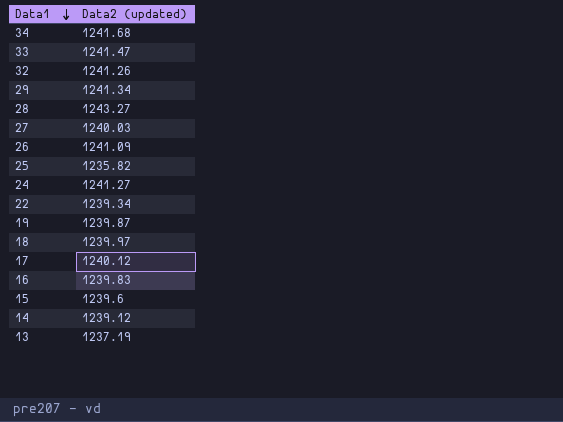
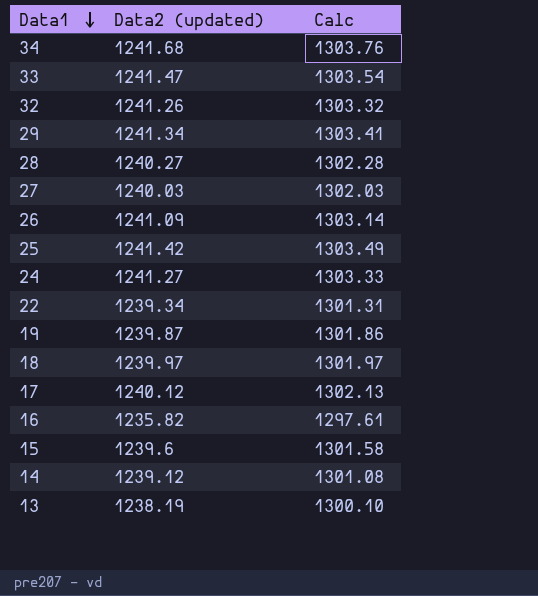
column Calc | formula: none -> [Data2 (updated)] * 1.05
28 | Data2 (updated): 1243.27 -> 1240.27
25 | Data2 (updated): 1235.82 -> 1241.42
16 | Data2 (updated): 1239.83 -> 1235.82
13 | Data2 (updated): 1237.19 -> 1238.19

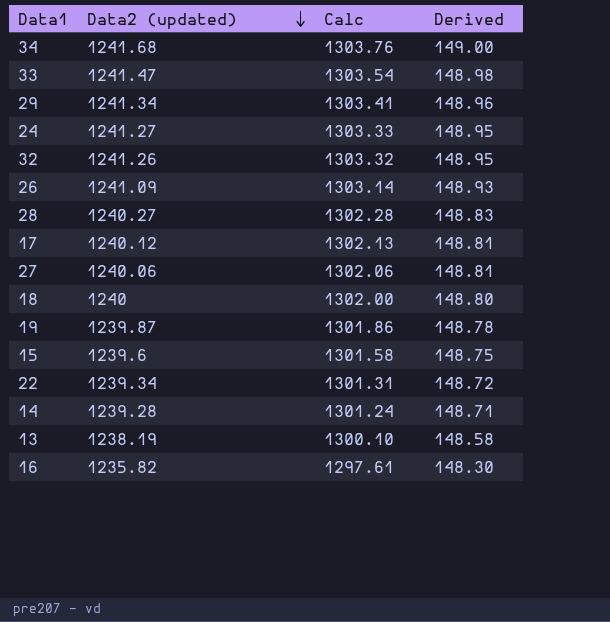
row order: Data1 descending -> Data2 (updated) descending
column Derived | formula: none -> [Data2 (updated)] * 0.12
row 25: 1241.42 | 1303.49 -> none
27 | Data2 (updated): 1240.03 -> 1240.06
27 | Calc: 1302.03 -> 1302.06
18 | Data2 (updated): 1239.97 -> 1240
18 | Calc: 1301.97 -> 1302.00
14 | Data2 (updated): 1239.12 -> 1239.28
14 | Calc: 1301.08 -> 1301.24

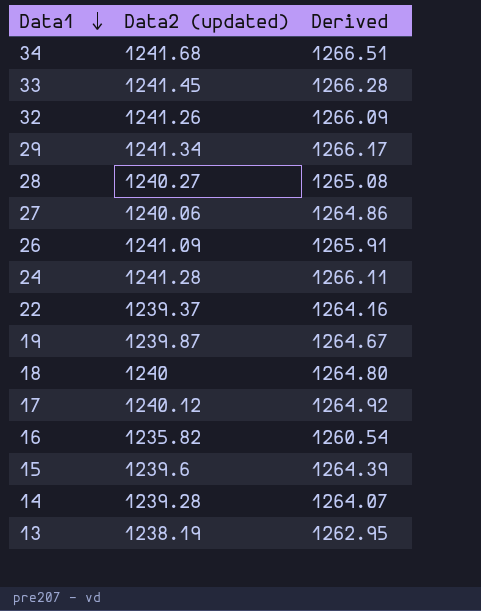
row order: Data2 (updated) descending -> Data1 descending
column Calc | formula: [Data2 (updated)] * 1.05 -> none
column Derived | formula: [Data2 (updated)] * 0.12 -> [Data2 (updated)] * 1.02
33 | Data2 (updated): 1241.47 -> 1241.45
24 | Data2 (updated): 1241.27 -> 1241.28
22 | Data2 (updated): 1239.34 -> 1239.37

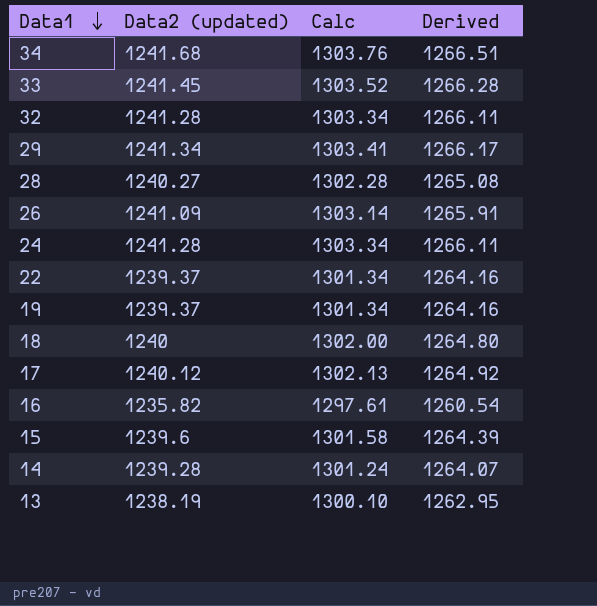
column Calc | formula: none -> [Data2 (updated)] * 1.05
row 27: 1240.06 | 1264.86 -> none
32 | Data2 (updated): 1241.26 -> 1241.28
32 | Derived: 1266.09 -> 1266.11
19 | Data2 (updated): 1239.87 -> 1239.37
19 | Derived: 1264.67 -> 1264.16

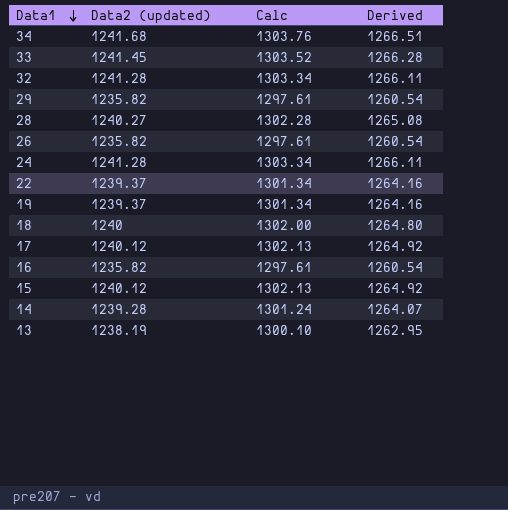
29 | Data2 (updated): 1241.34 -> 1235.82
29 | Calc: 1303.41 -> 1297.61
29 | Derived: 1266.17 -> 1260.54
26 | Data2 (updated): 1241.09 -> 1235.82
26 | Calc: 1303.14 -> 1297.61
26 | Derived: 1265.91 -> 1260.54
15 | Data2 (updated): 1239.6 -> 1240.12
15 | Calc: 1301.58 -> 1302.13
15 | Derived: 1264.39 -> 1264.92

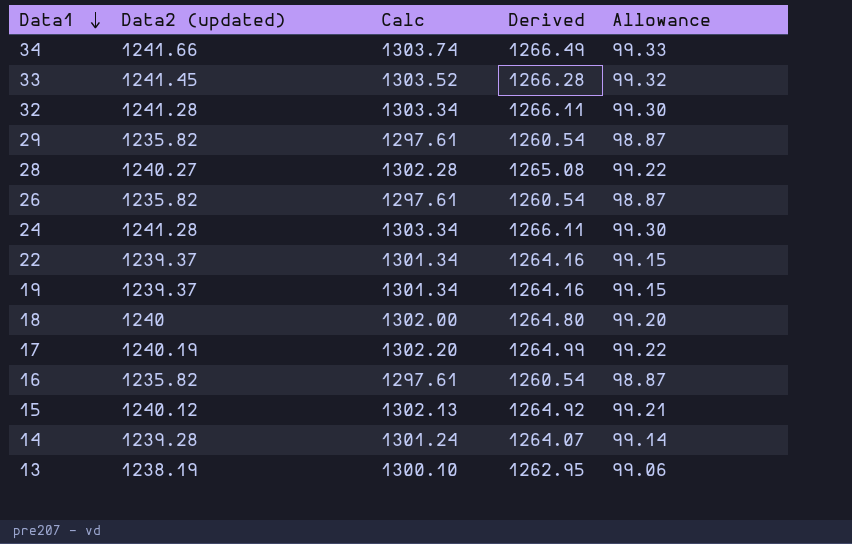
column Allowance | formula: none -> [Data2 (updated)] * 0.08
34 | Data2 (updated): 1241.68 -> 1241.66
34 | Calc: 1303.76 -> 1303.74
34 | Derived: 1266.51 -> 1266.49
17 | Data2 (updated): 1240.12 -> 1240.19
17 | Calc: 1302.13 -> 1302.20
17 | Derived: 1264.92 -> 1264.99

